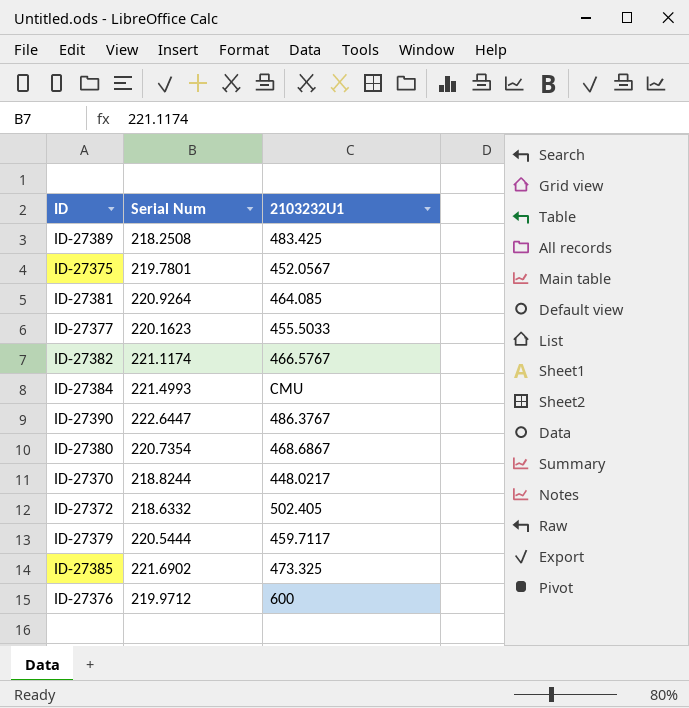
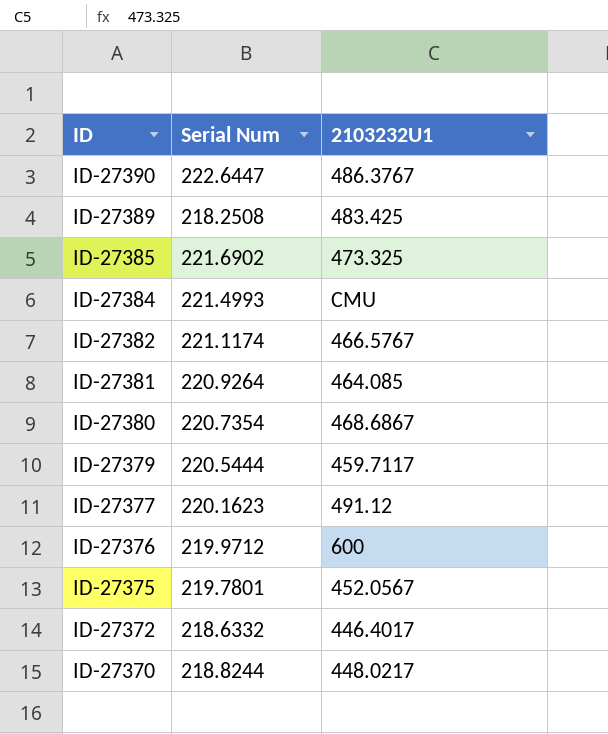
row order: none -> ID descending
ID-27377 | 2103232U1: 455.5033 -> 491.12
ID-27372 | 2103232U1: 502.405 -> 446.4017

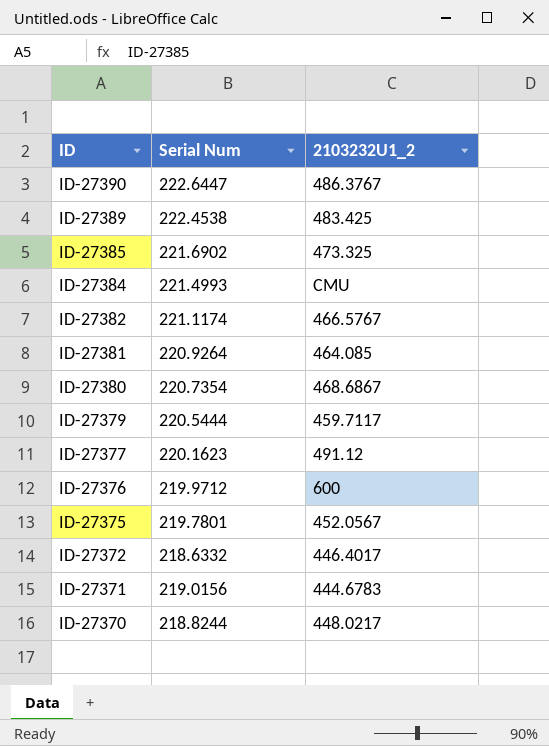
column name: 2103232U1 -> 2103232U1_2
ID-27389 | Serial Num: 218.2508 -> 222.4538
row ID-27371: none -> 219.0156 | 444.6783

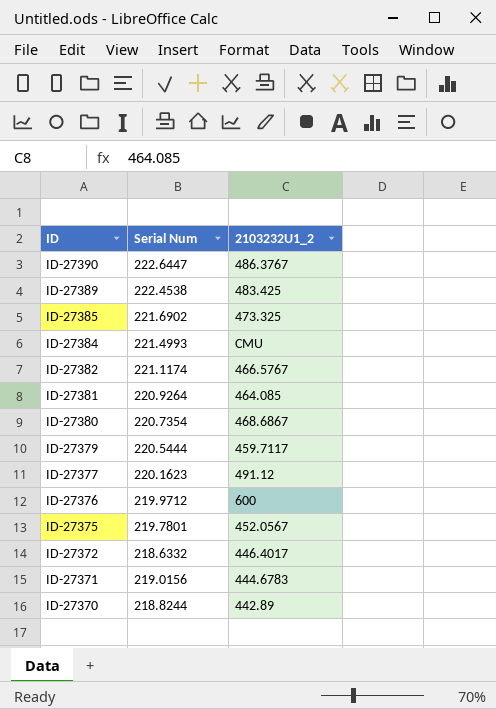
ID-27370 | 2103232U1_2: 448.0217 -> 442.89

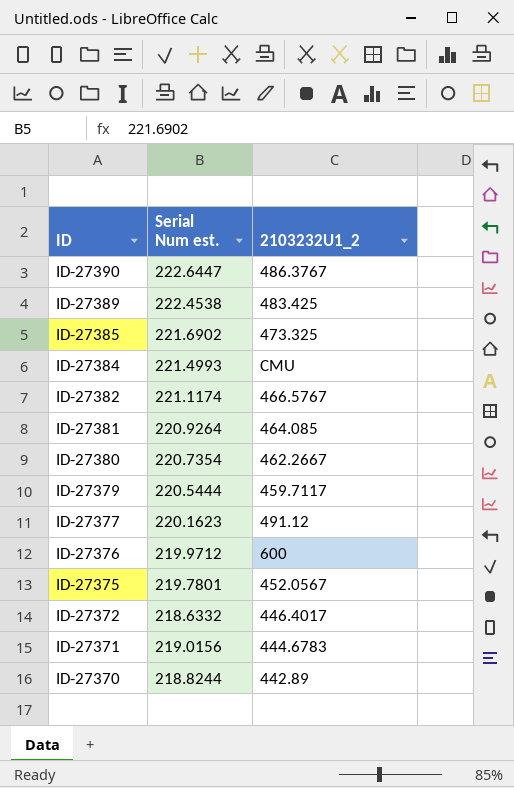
column name: Serial Num -> Serial Num est.
ID-27380 | 2103232U1_2: 468.6867 -> 462.2667

